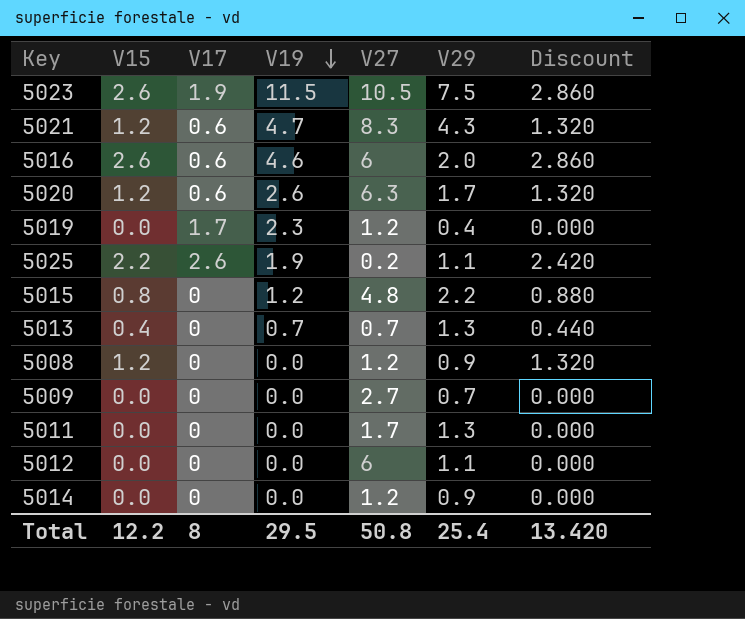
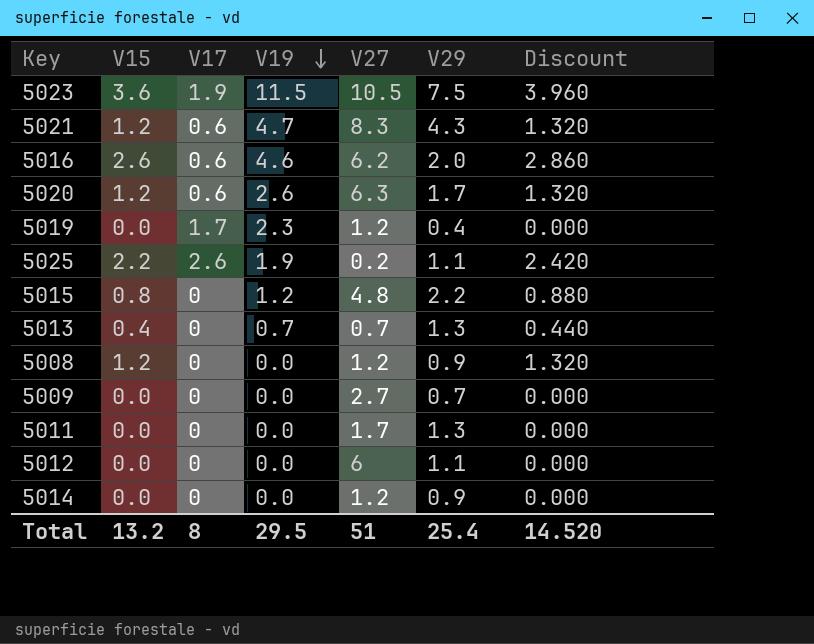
5023 | V15: 2.6 -> 3.6
5023 | Discount: 2.860 -> 3.960
5016 | V27: 6 -> 6.2
Total | V15: 12.2 -> 13.2
Total | V27: 50.8 -> 51
Total | Discount: 13.420 -> 14.520

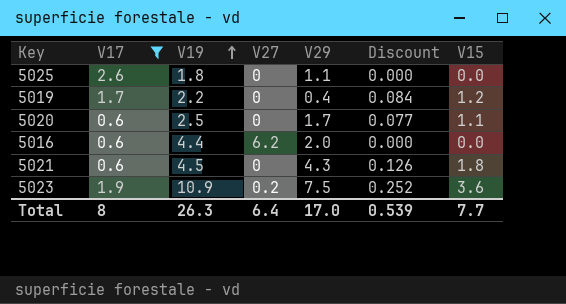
filter: none -> V17 != 0
row order: V19 descending -> V19 ascending
column Discount | formula: [V15] * 1.1 -> [V15] * 0.07
column V15 | position: 2 -> 7
5025 | V19: 1.9 -> 1.8
5025 | V27: 0.2 -> 0
5025 | V15: 2.2 -> 0.0
5019 | V19: 2.3 -> 2.2
5019 | V27: 1.2 -> 0
5019 | V15: 0.0 -> 1.2
5020 | V19: 2.6 -> 2.5
5020 | V27: 6.3 -> 0
5020 | V15: 1.2 -> 1.1
5016 | V19: 4.6 -> 4.4
5016 | V15: 2.6 -> 0.0
5021 | V19: 4.7 -> 4.5
5021 | V27: 8.3 -> 0
5021 | V15: 1.2 -> 1.8
5023 | V19: 11.5 -> 10.9
5023 | V27: 10.5 -> 0.2
Total | V19: 29.5 -> 26.3
Total | V27: 51 -> 6.4
Total | V29: 25.4 -> 17.0
Total | Discount: 14.520 -> 0.539
Total | V15: 13.2 -> 7.7

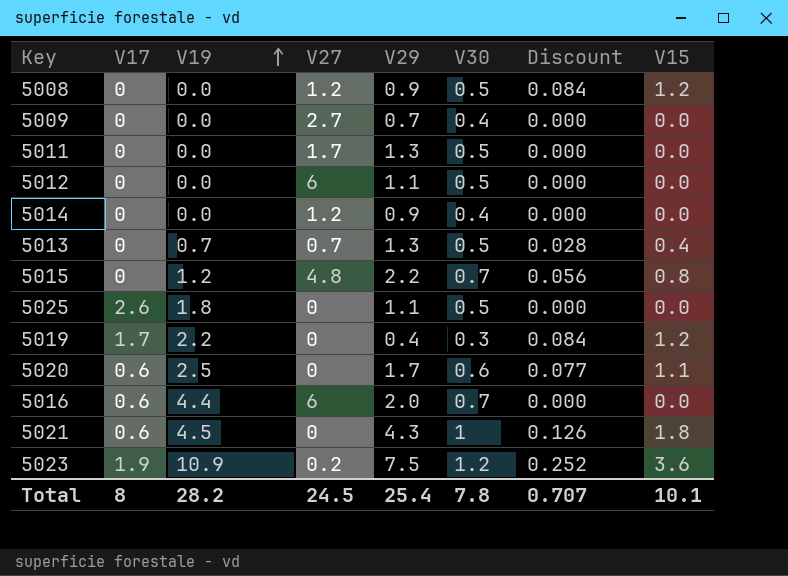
filter: V17 != 0 -> none
column V30 | position: none -> 6
5016 | V27: 6.2 -> 6
Total | V19: 26.3 -> 28.2
Total | V27: 6.4 -> 24.5
Total | V29: 17.0 -> 25.4
Total | Discount: 0.539 -> 0.707
Total | V15: 7.7 -> 10.1

